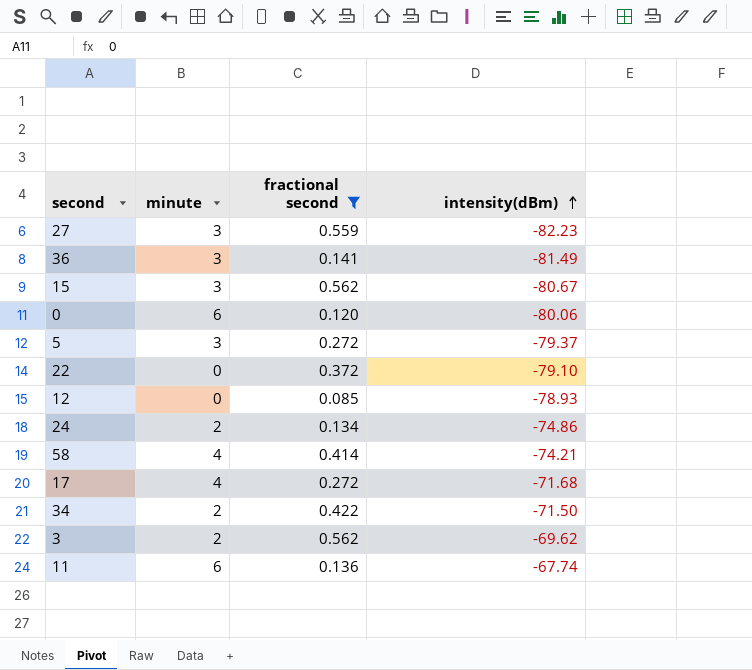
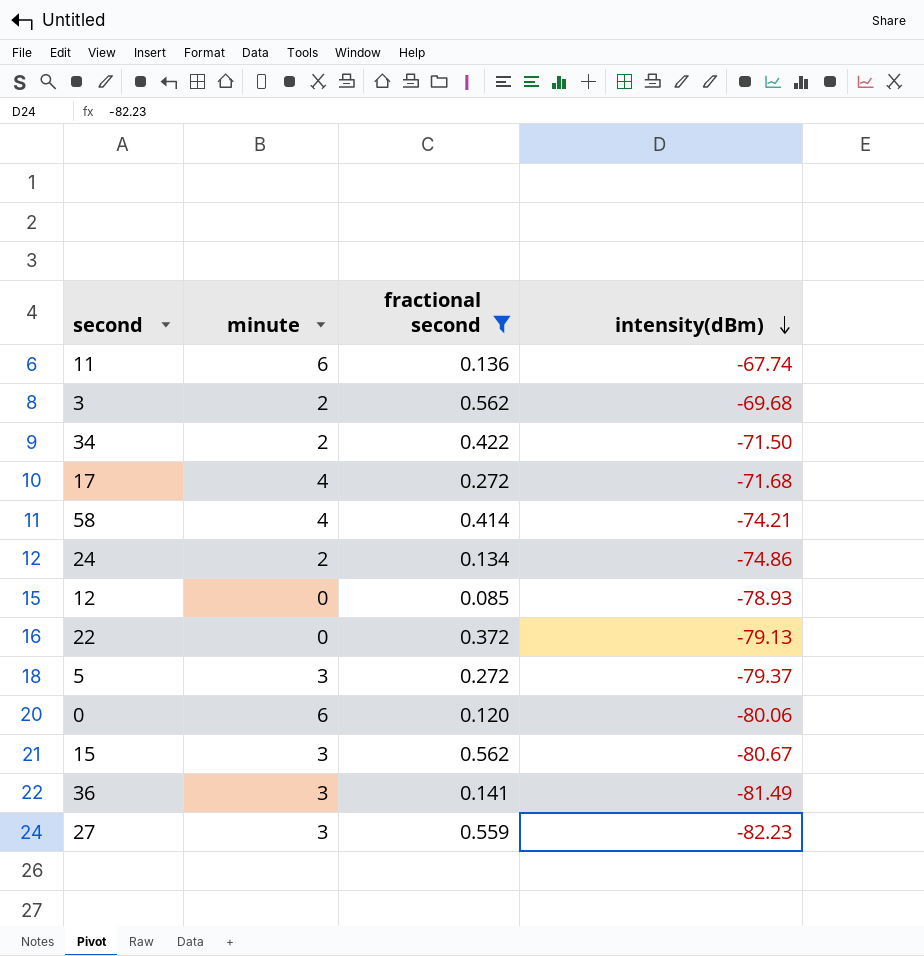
row order: intensity(dBm) ascending -> intensity(dBm) descending
3 | intensity(dBm): -69.62 -> -69.68
22 | intensity(dBm): -79.10 -> -79.13

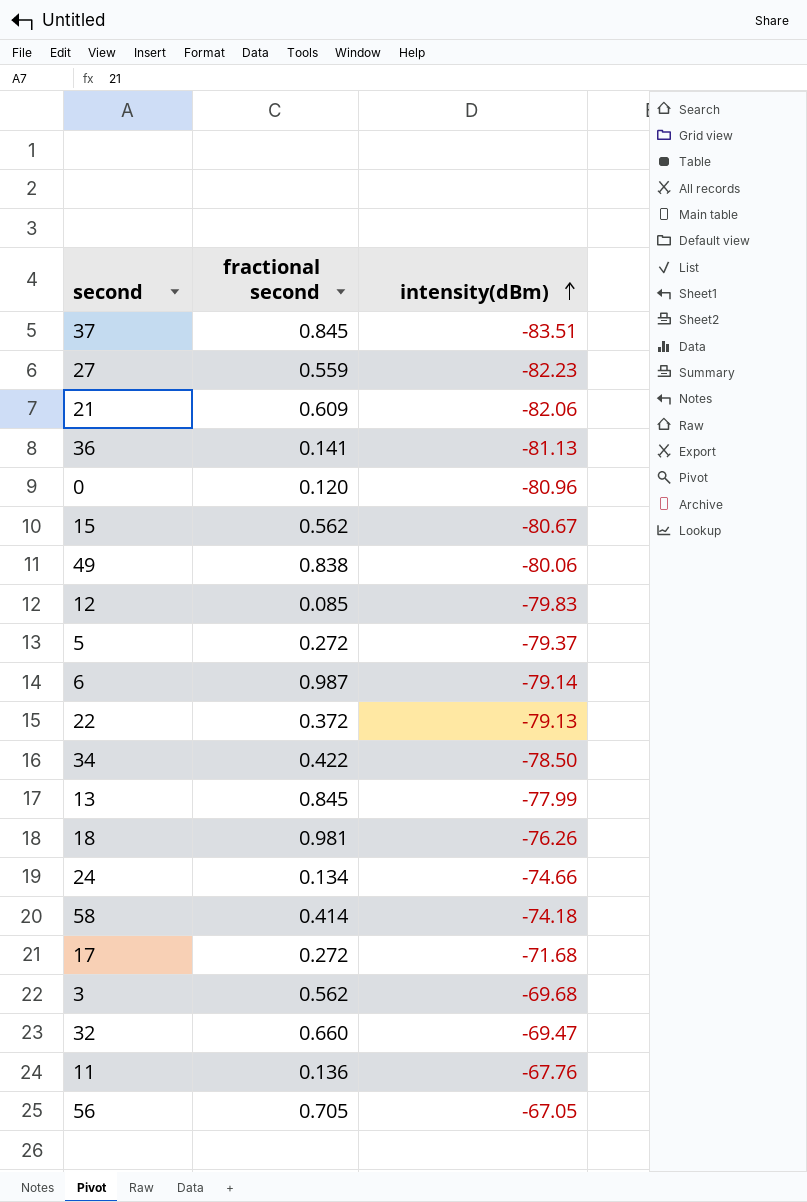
filter: fractional second <= 0.562 -> none
row order: intensity(dBm) descending -> intensity(dBm) ascending
column minute | position: 2 -> none
36 | intensity(dBm): -81.49 -> -81.13
0 | intensity(dBm): -80.06 -> -80.96
12 | intensity(dBm): -78.93 -> -79.83
34 | intensity(dBm): -71.50 -> -78.50
24 | intensity(dBm): -74.86 -> -74.66
58 | intensity(dBm): -74.21 -> -74.18
11 | intensity(dBm): -67.74 -> -67.76

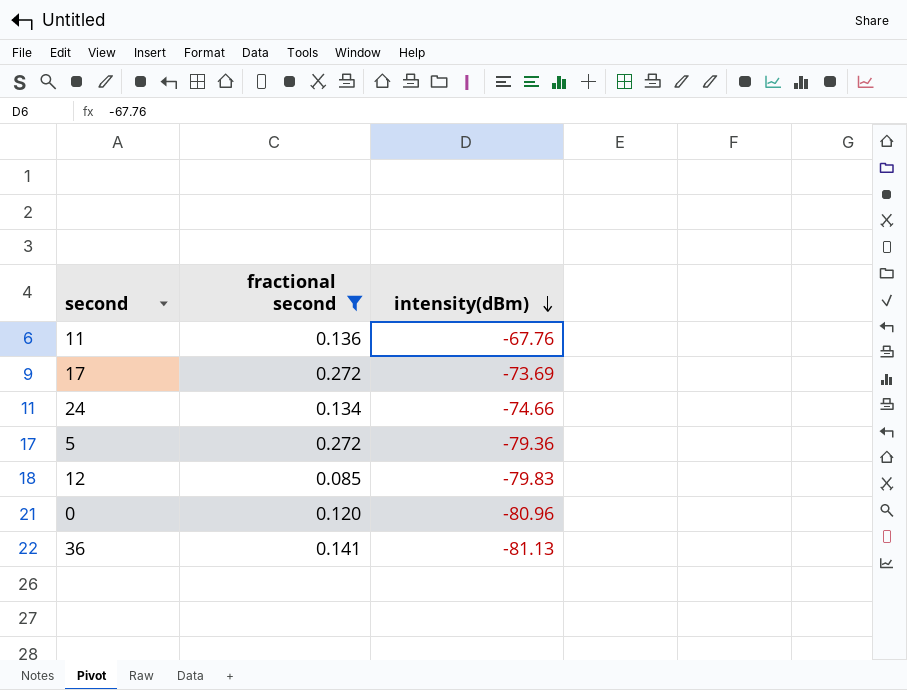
filter: none -> fractional second <= 0.272
row order: intensity(dBm) ascending -> intensity(dBm) descending
17 | intensity(dBm): -71.68 -> -73.69
5 | intensity(dBm): -79.37 -> -79.36

